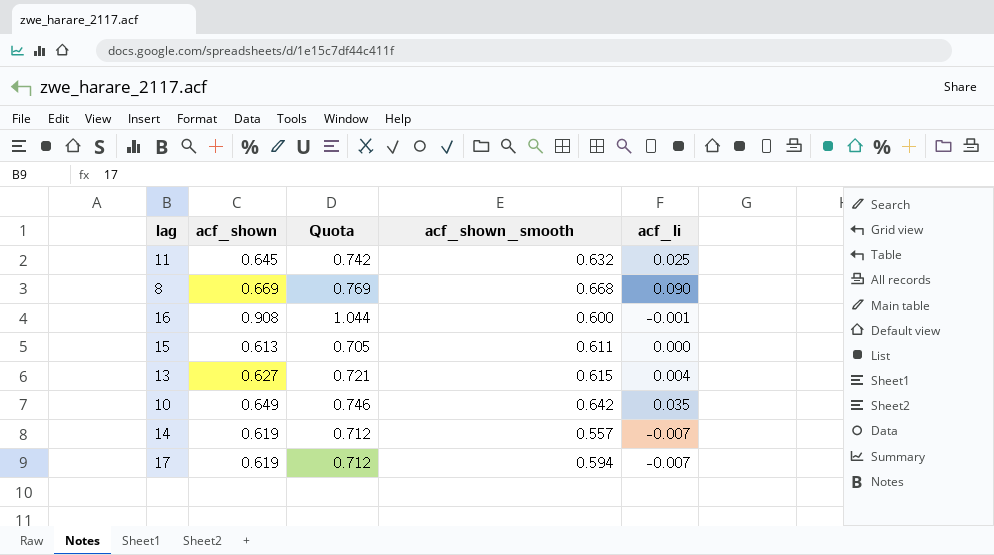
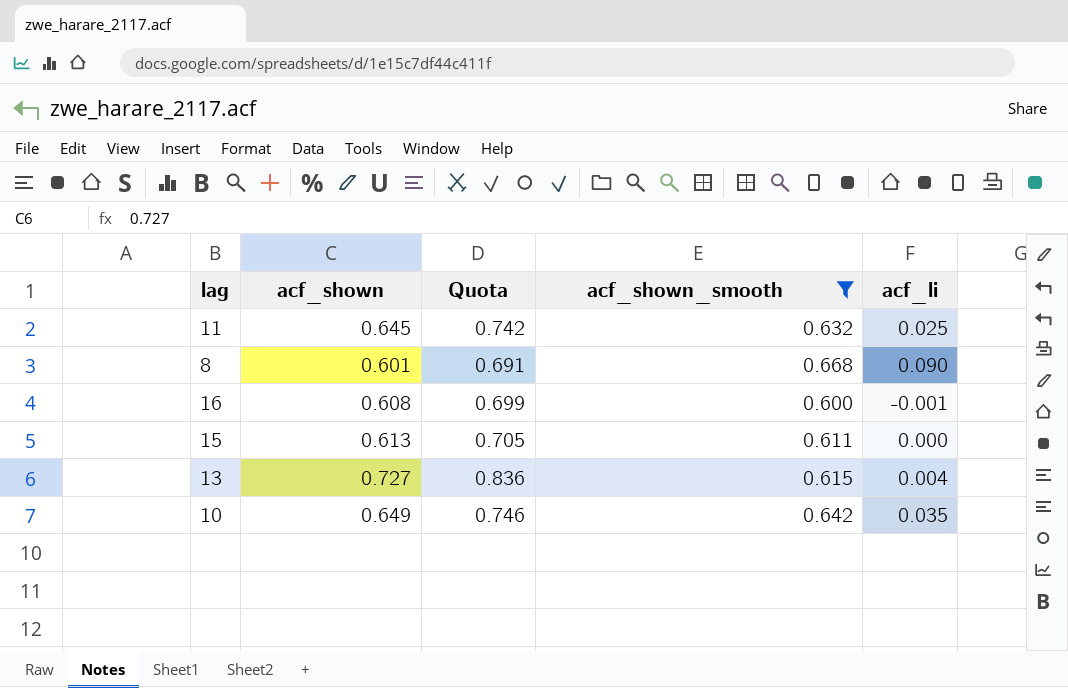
filter: none -> acf_shown_smooth >= 0.600
8 | acf_shown: 0.669 -> 0.601
8 | Quota: 0.769 -> 0.691
16 | acf_shown: 0.908 -> 0.608
16 | Quota: 1.044 -> 0.699
13 | acf_shown: 0.627 -> 0.727
13 | Quota: 0.721 -> 0.836

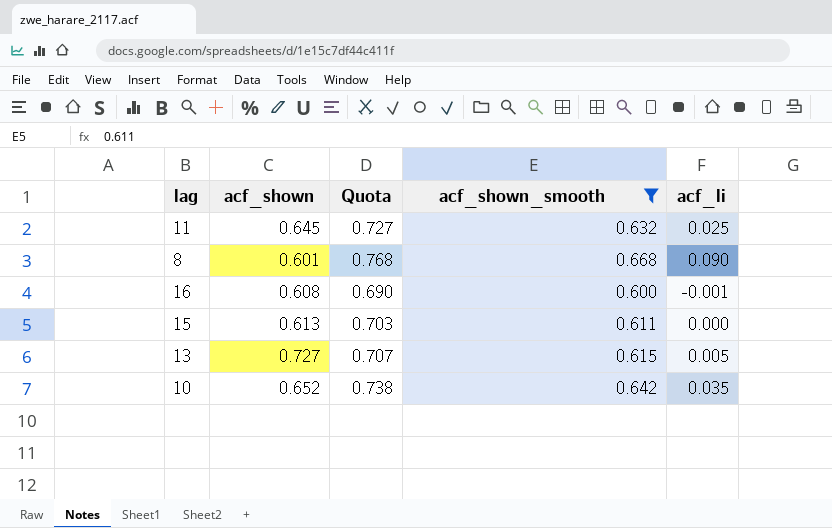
column Quota | formula: [acf_shown] * 1.15 -> [acf_shown_smooth] * 1.15
13 | acf_li: 0.004 -> 0.005
10 | acf_shown: 0.649 -> 0.652

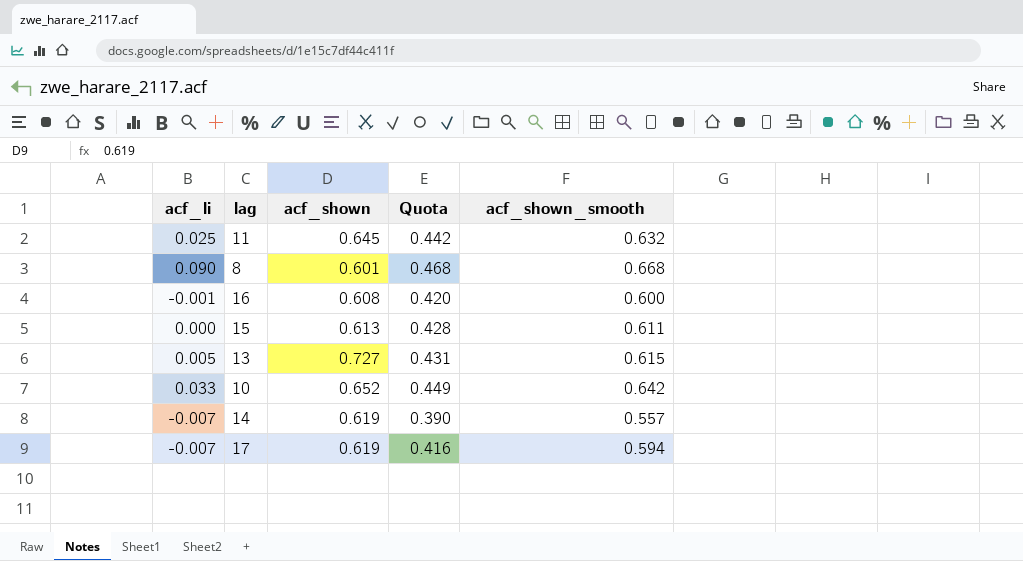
filter: acf_shown_smooth >= 0.600 -> none
column acf_li | position: 5 -> 1
column Quota | formula: [acf_shown_smooth] * 1.15 -> [acf_shown_smooth] * 0.7
10 | acf_li: 0.035 -> 0.033

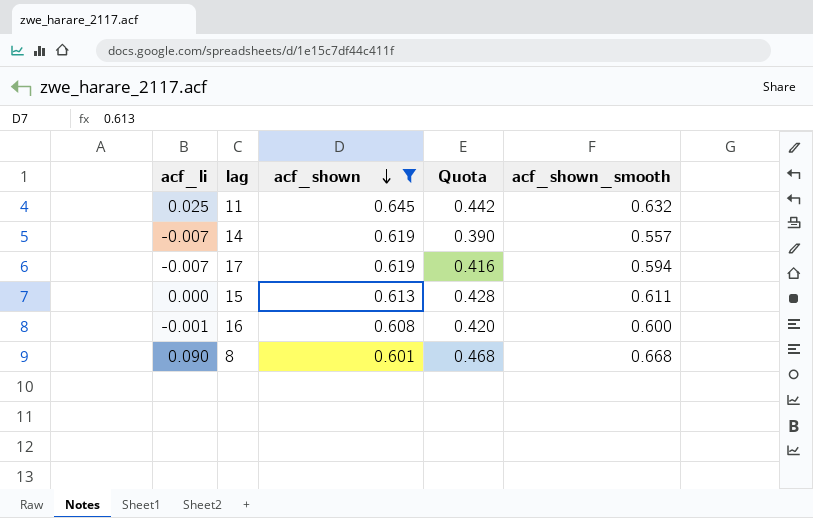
filter: none -> acf_shown <= 0.645
row order: none -> acf_shown descending

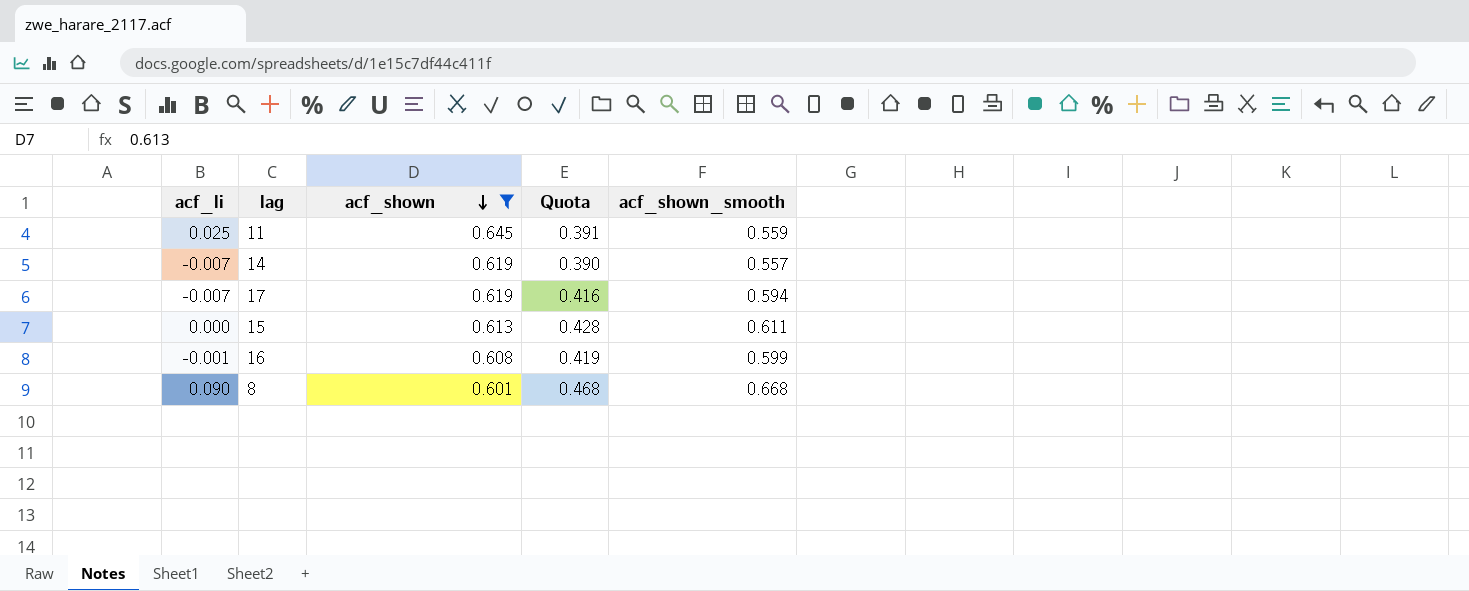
11 | Quota: 0.442 -> 0.391
11 | acf_shown_smooth: 0.632 -> 0.559
16 | Quota: 0.420 -> 0.419
16 | acf_shown_smooth: 0.600 -> 0.599

